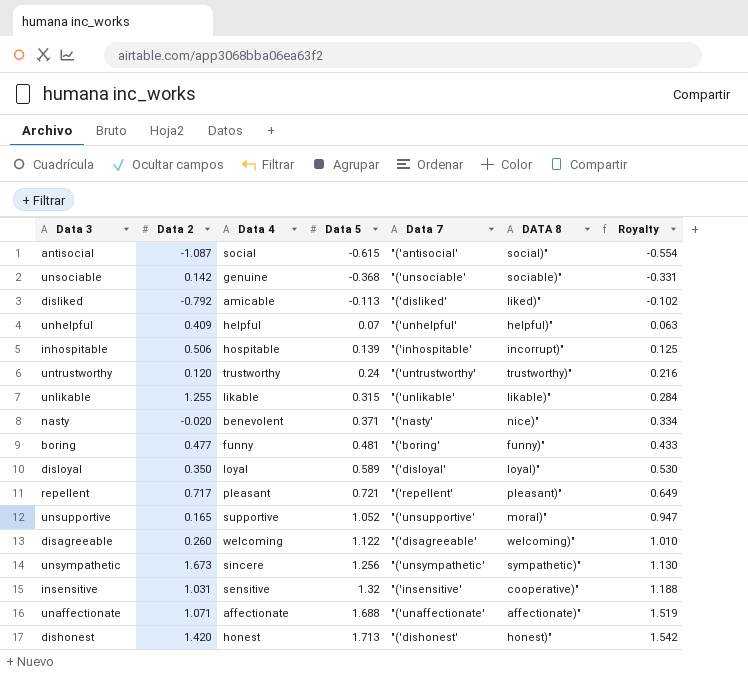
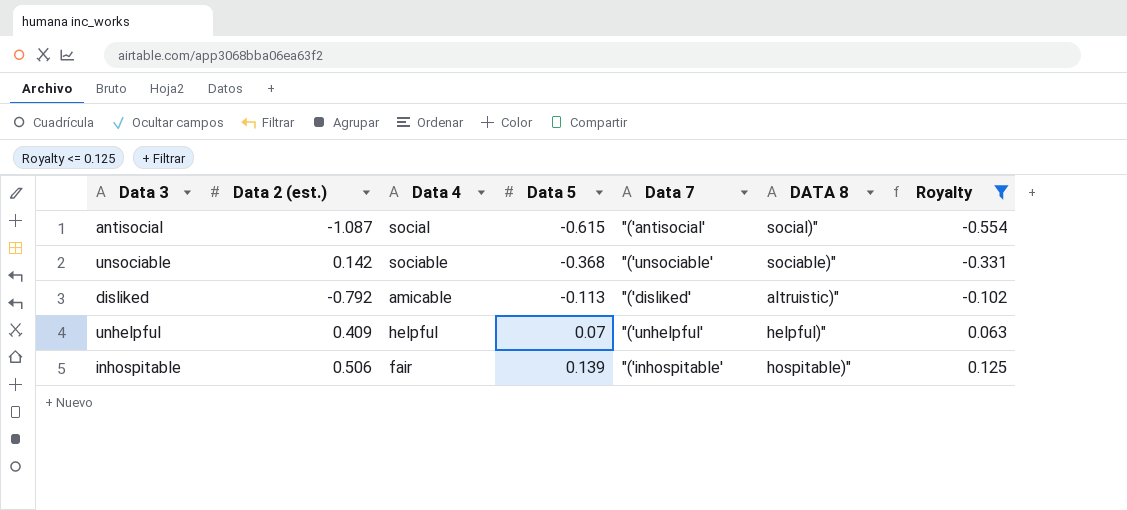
filter: none -> Royalty <= 0.125
column name: Data 2 -> Data 2 (est.)
unsociable | Data 4: genuine -> sociable
disliked | DATA 8: liked)" -> altruistic)"
inhospitable | Data 4: hospitable -> fair
inhospitable | DATA 8: incorrupt)" -> hospitable)"

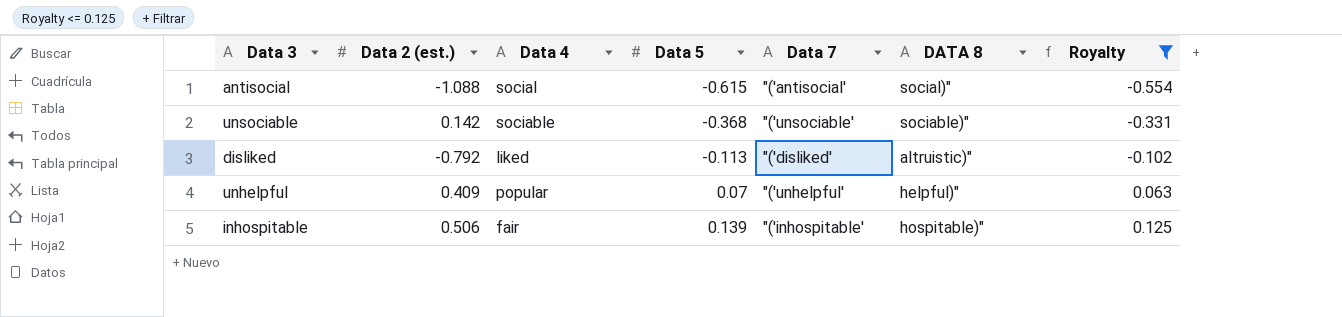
antisocial | Data 2 (est.): -1.087 -> -1.088
disliked | Data 4: amicable -> liked
unhelpful | Data 4: helpful -> popular

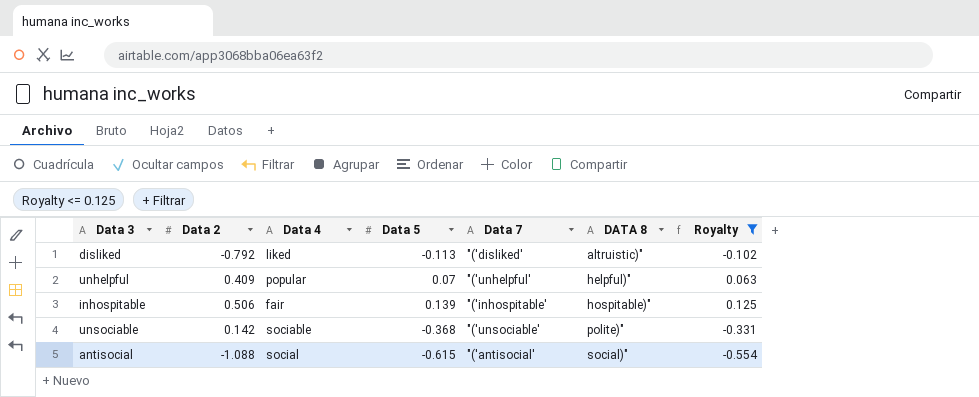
row order: Data 5 ascending -> DATA 8 ascending
column name: Data 2 (est.) -> Data 2
unsociable | DATA 8: sociable)" -> polite)"

